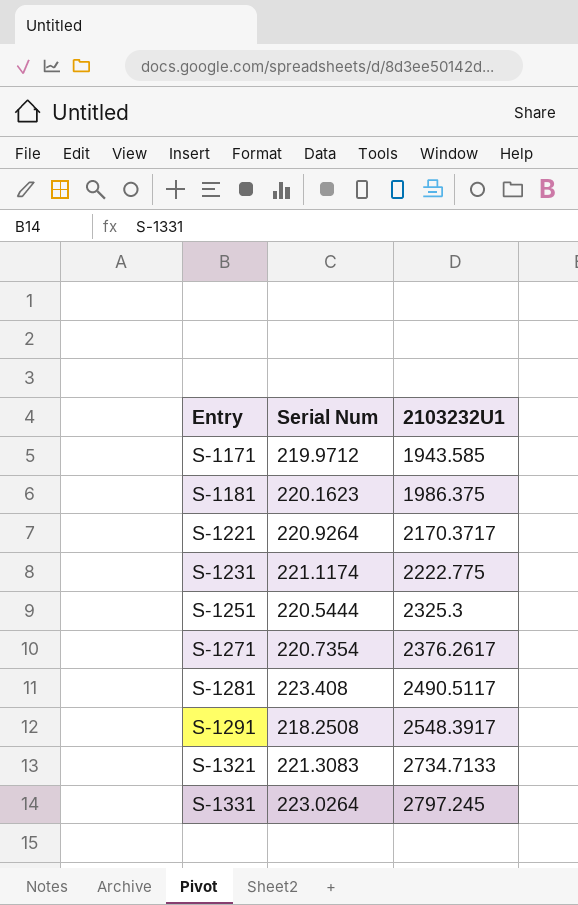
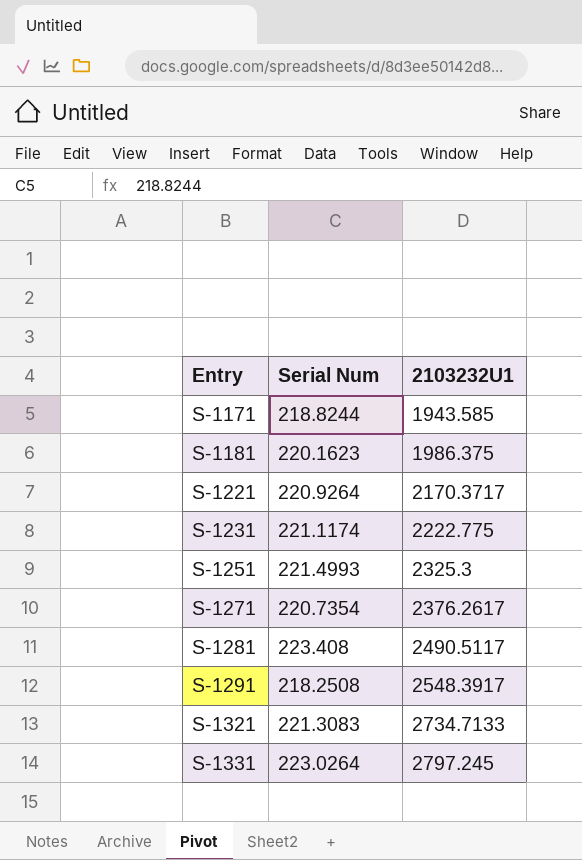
S-1171 | Serial Num: 219.9712 -> 218.8244
S-1251 | Serial Num: 220.5444 -> 221.4993

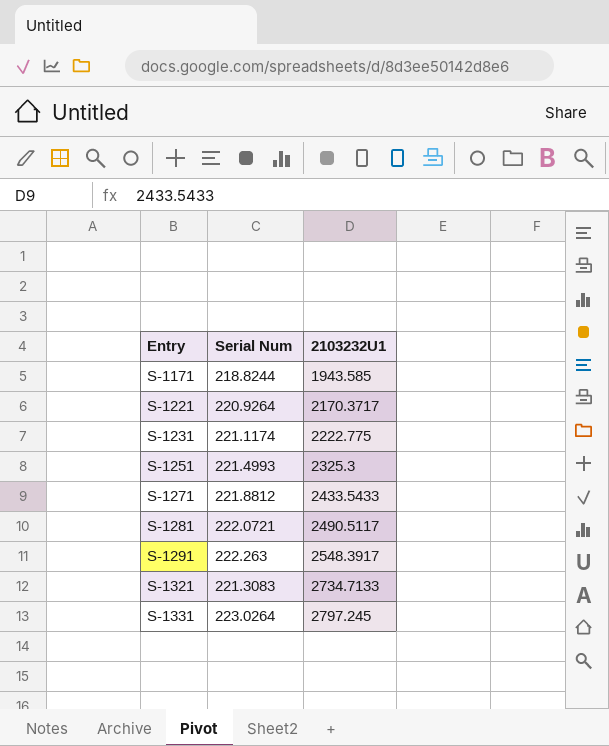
row S-1181: 220.1623 | 1986.375 -> none
S-1271 | Serial Num: 220.7354 -> 221.8812
S-1271 | 2103232U1: 2376.2617 -> 2433.5433
S-1281 | Serial Num: 223.408 -> 222.0721
S-1291 | Serial Num: 218.2508 -> 222.263

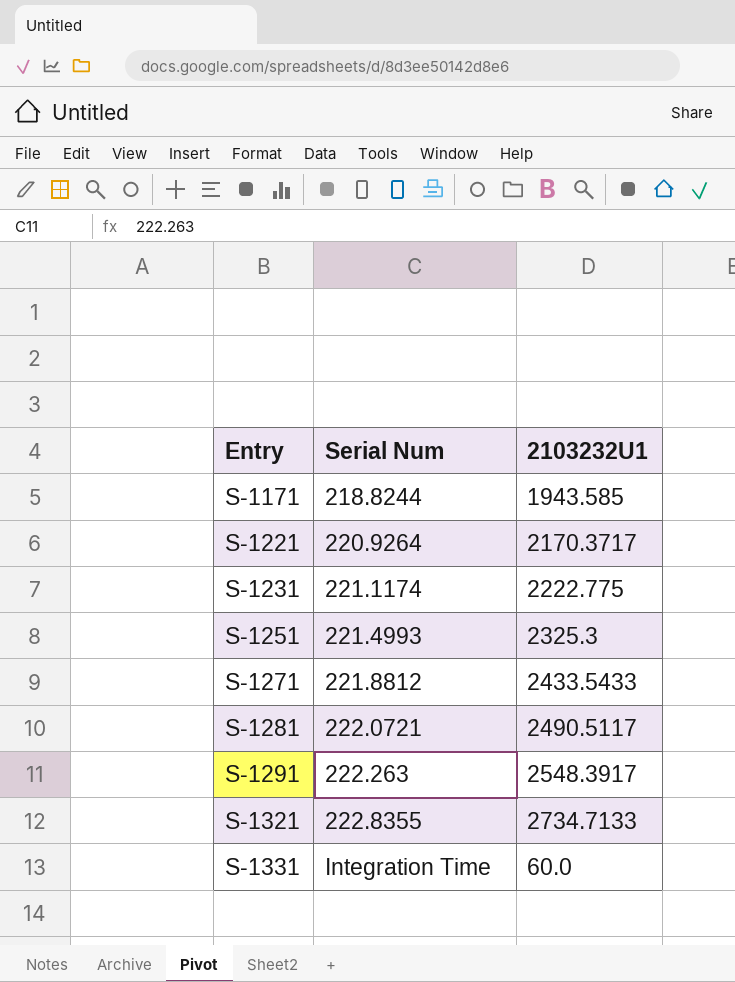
S-1321 | Serial Num: 221.3083 -> 222.8355
S-1331 | Serial Num: 223.0264 -> Integration Time
S-1331 | 2103232U1: 2797.245 -> 60.0

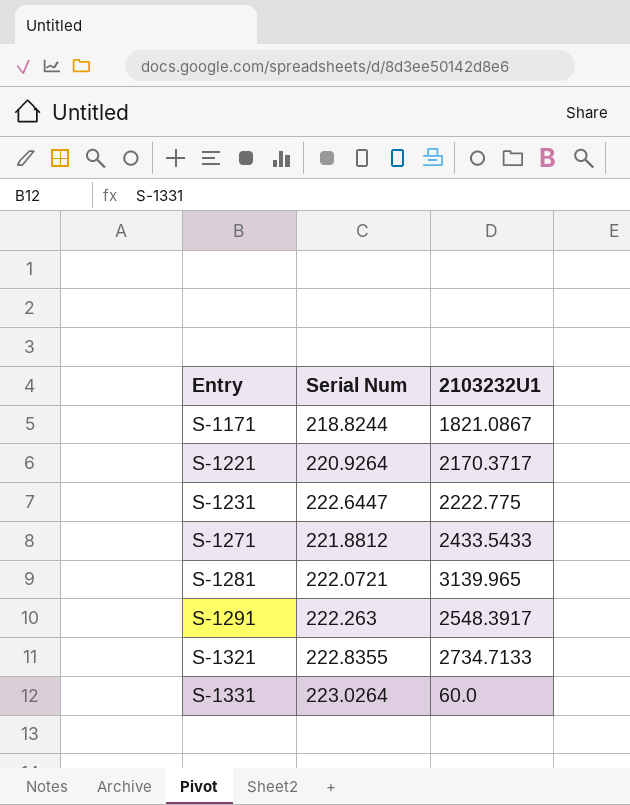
row S-1251: 221.4993 | 2325.3 -> none
S-1171 | 2103232U1: 1943.585 -> 1821.0867
S-1231 | Serial Num: 221.1174 -> 222.6447
S-1281 | 2103232U1: 2490.5117 -> 3139.965
S-1331 | Serial Num: Integration Time -> 223.0264

